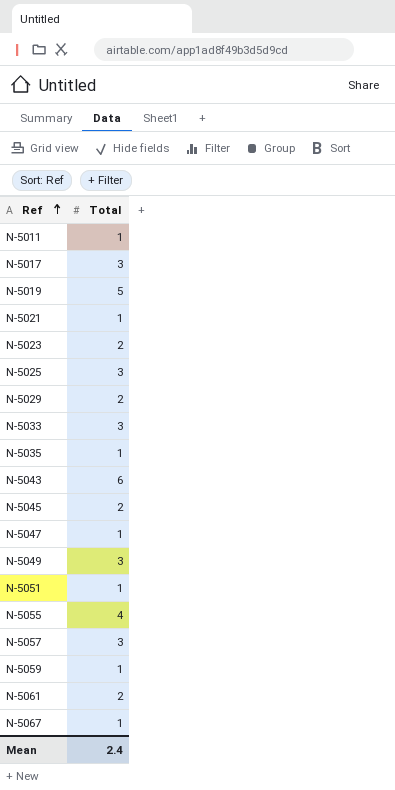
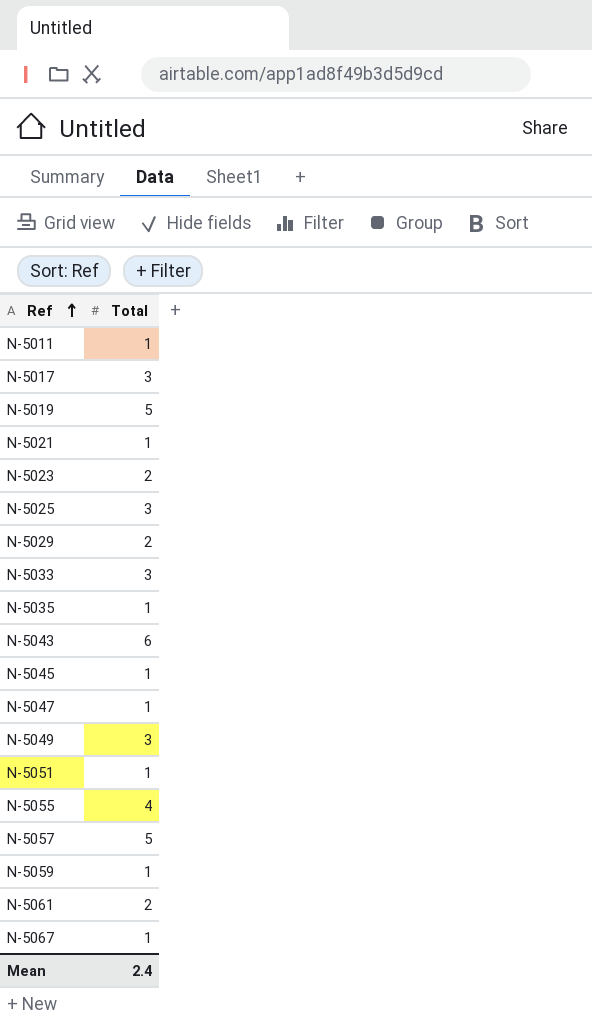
N-5045 | Total: 2 -> 1
N-5057 | Total: 3 -> 5

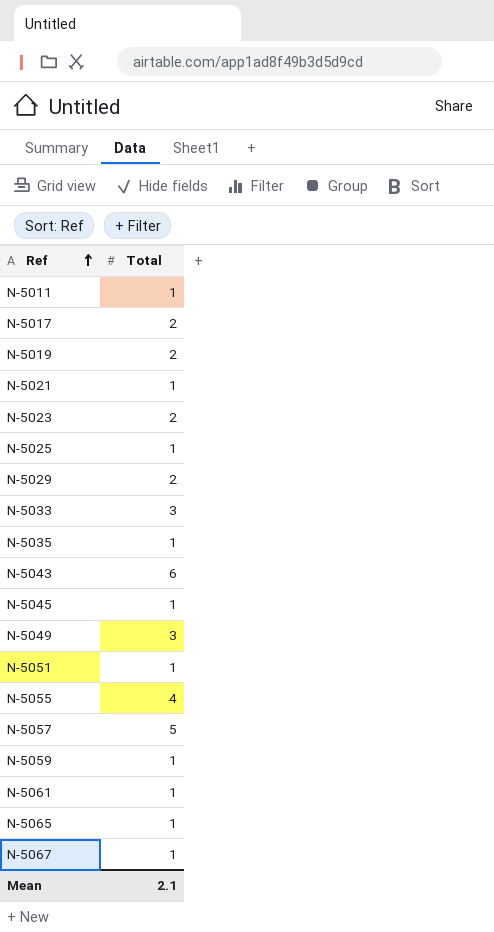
row N-5047: 1 -> none
N-5017 | Total: 3 -> 2
N-5019 | Total: 5 -> 2
N-5025 | Total: 3 -> 1
N-5061 | Total: 2 -> 1
row N-5065: none -> 1
Mean | Total: 2.4 -> 2.1

